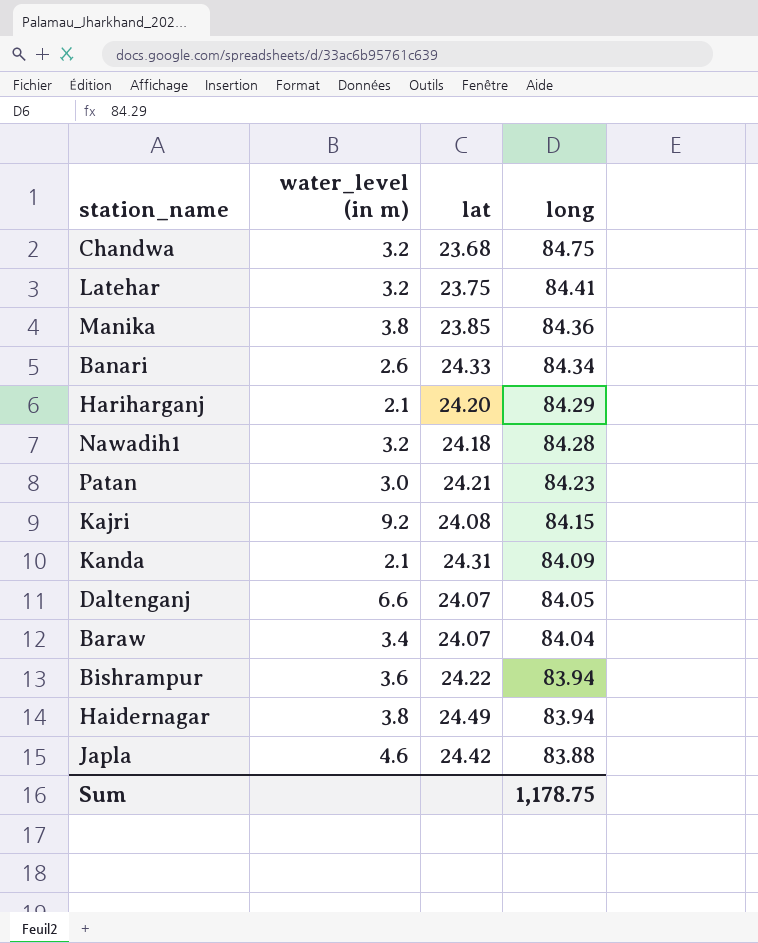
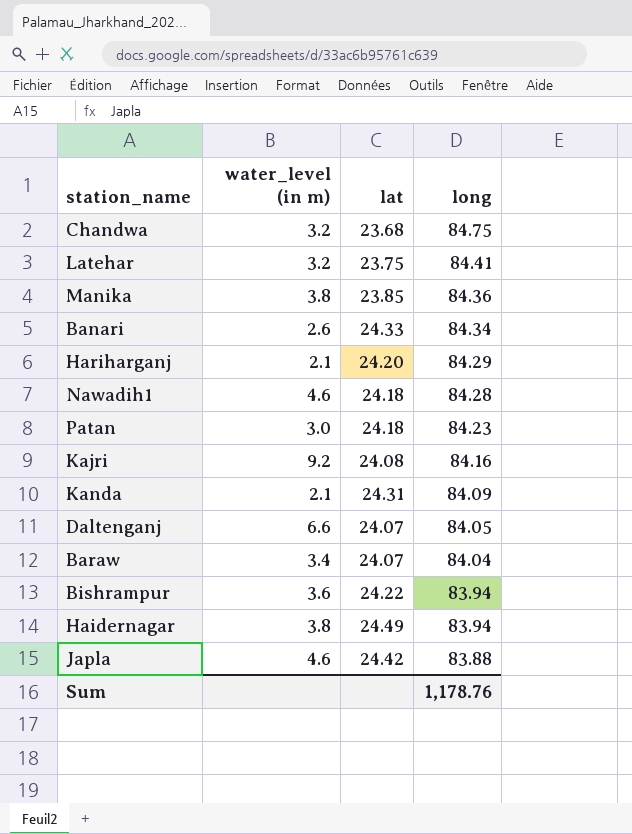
Nawadih1 | water_level (in m): 3.2 -> 4.6
Patan | lat: 24.21 -> 24.18
Kajri | long: 84.15 -> 84.16
Sum | long: 1,178.75 -> 1,178.76

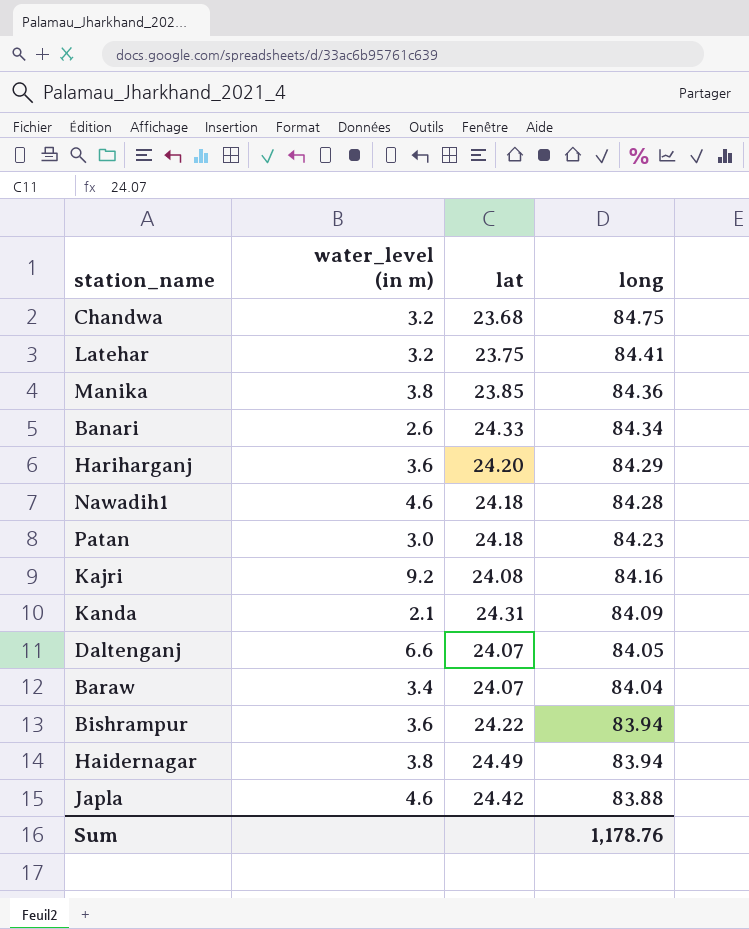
Hariharganj | water_level (in m): 2.1 -> 3.6

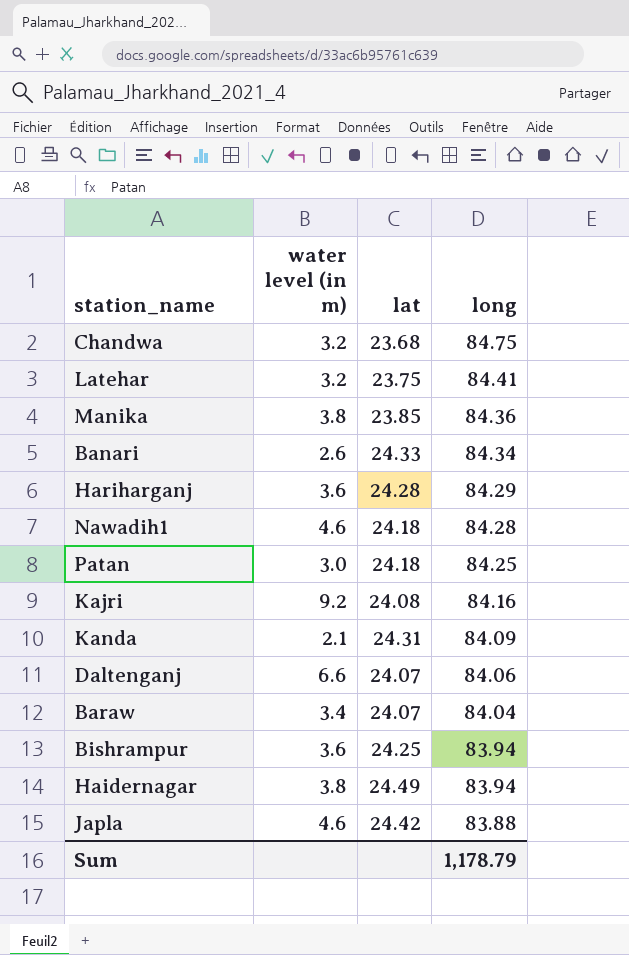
column name: water_level (in m) -> water level (in m)
Hariharganj | lat: 24.20 -> 24.28
Patan | long: 84.23 -> 84.25
Daltenganj | long: 84.05 -> 84.06
Bishrampur | lat: 24.22 -> 24.25
Sum | long: 1,178.76 -> 1,178.79

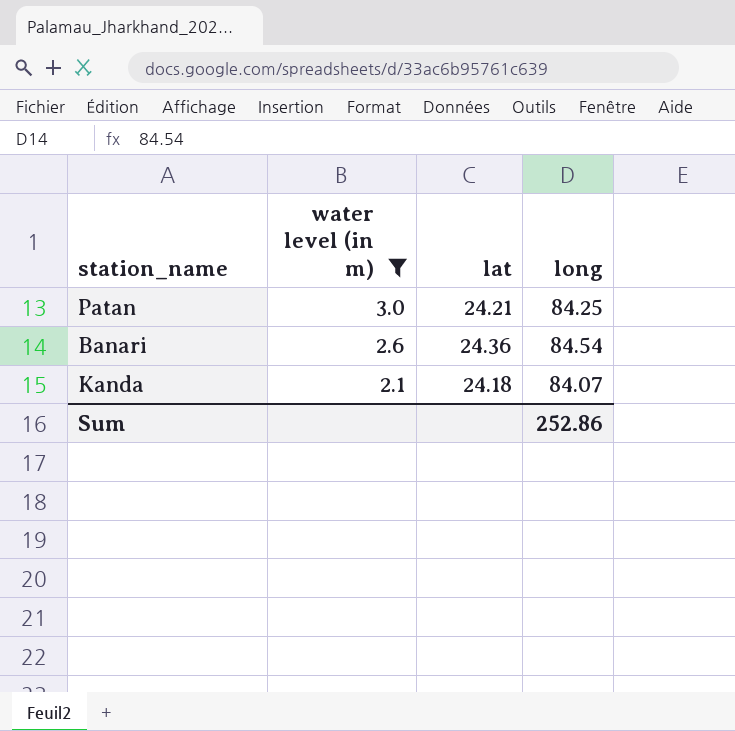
filter: none -> water level (in m) <= 3.0
row order: long descending -> water level (in m) descending
Patan | lat: 24.18 -> 24.21
Banari | lat: 24.33 -> 24.36
Banari | long: 84.34 -> 84.54
Kanda | lat: 24.31 -> 24.18
Kanda | long: 84.09 -> 84.07
Sum | long: 1,178.79 -> 252.86

